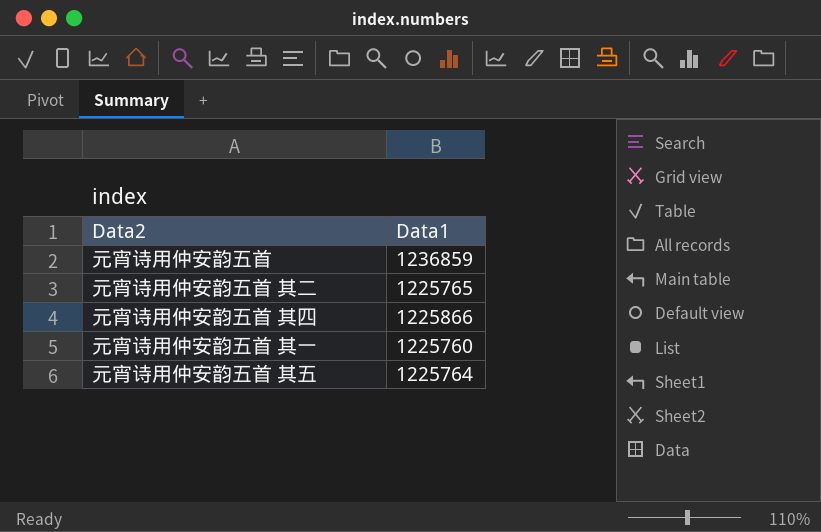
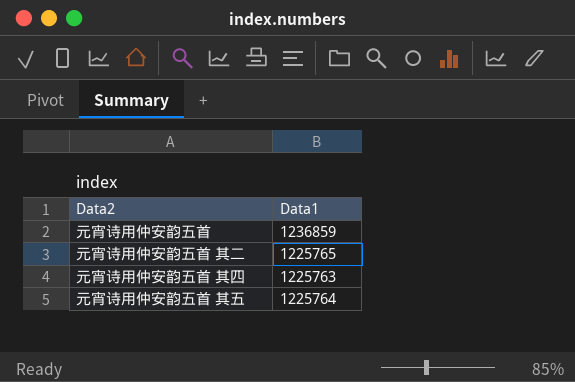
row 元宵诗用仲安韵五首 其一: 1225760 -> none
元宵诗用仲安韵五首 其四 | Data1: 1225866 -> 1225763

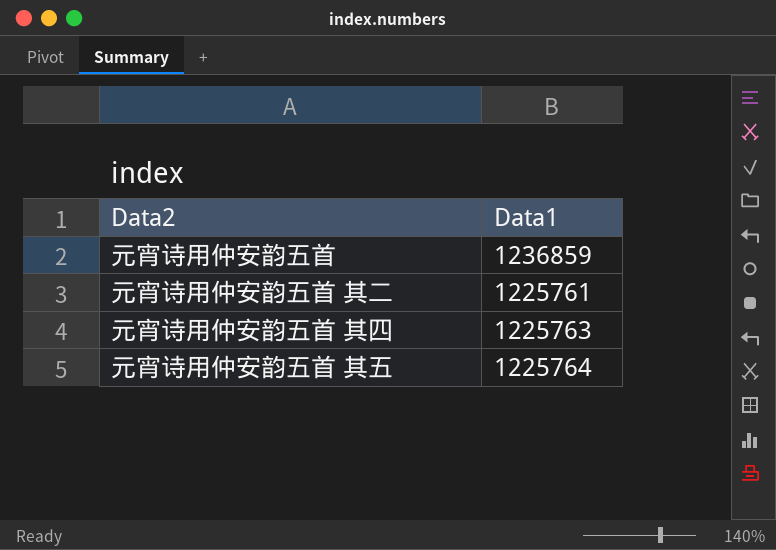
元宵诗用仲安韵五首 其二 | Data1: 1225765 -> 1225761

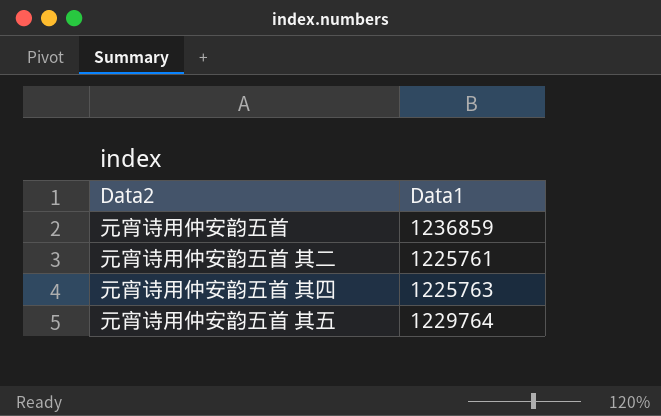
元宵诗用仲安韵五首 其五 | Data1: 1225764 -> 1229764

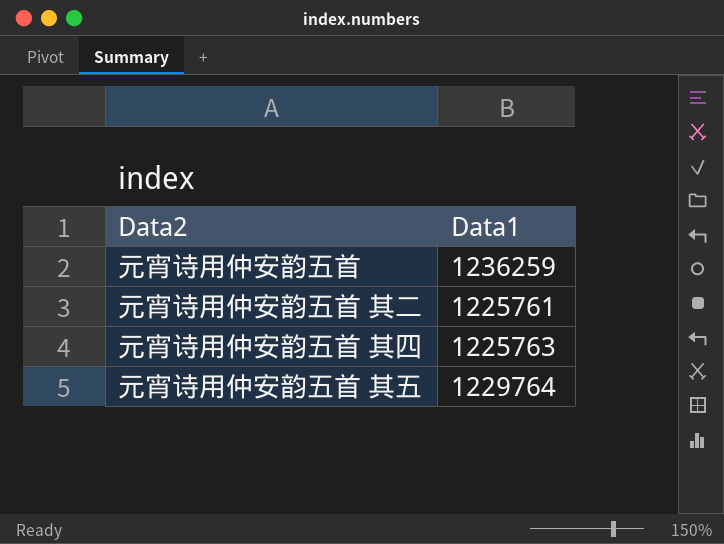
元宵诗用仲安韵五首 | Data1: 1236859 -> 1236259

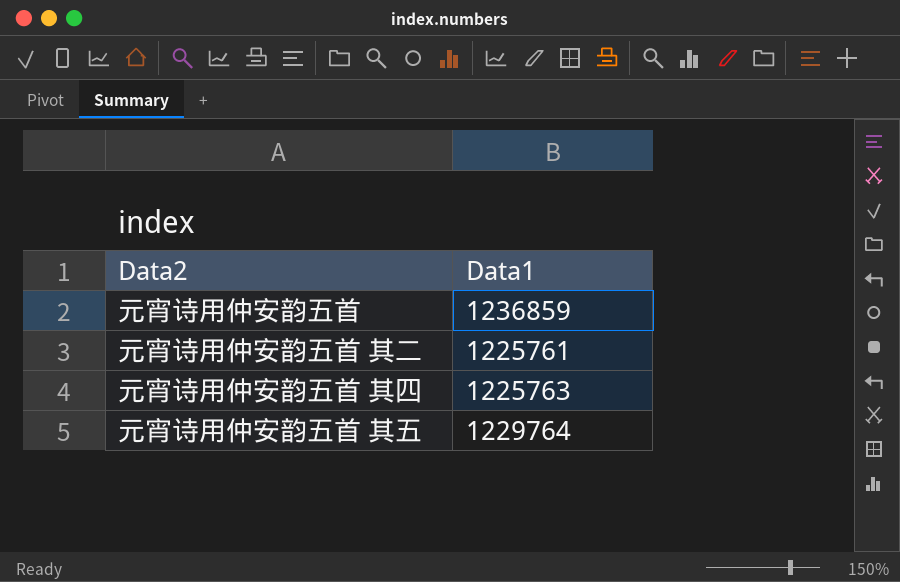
元宵诗用仲安韵五首 | Data1: 1236259 -> 1236859

